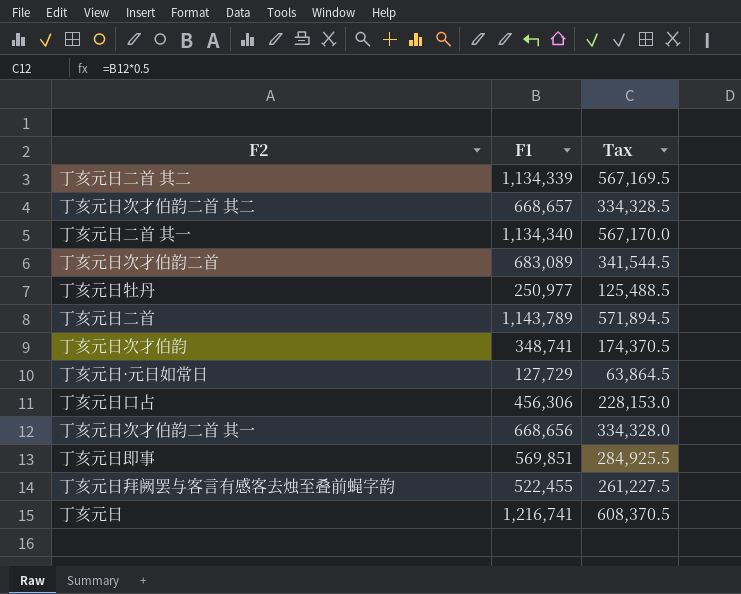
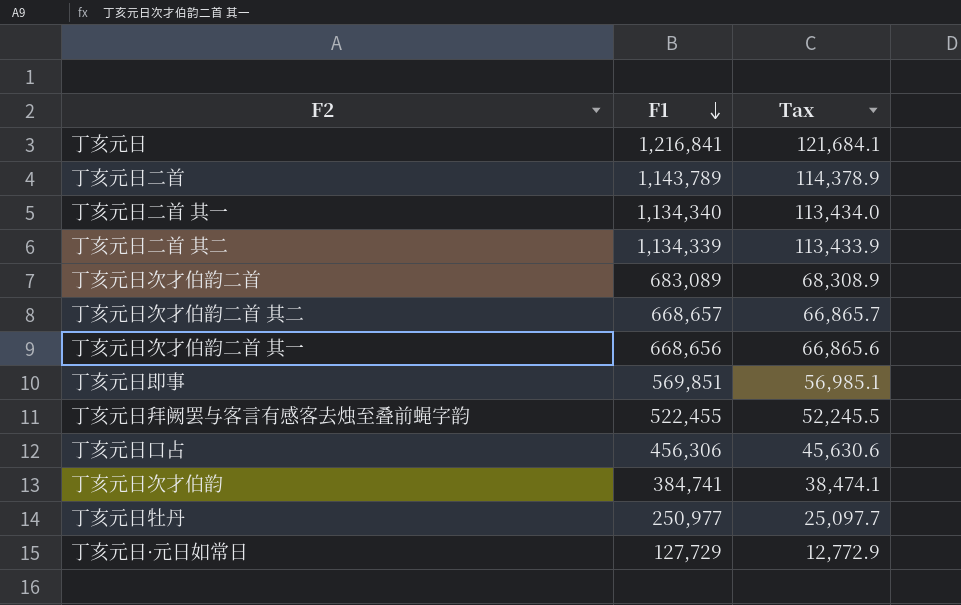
row order: none -> F1 descending
column Tax | formula: [F1] * 0.5 -> [F1] * 0.1
丁亥元日 | F1: 1,216,741 -> 1,216,841
丁亥元日次才伯韵 | F1: 348,741 -> 384,741

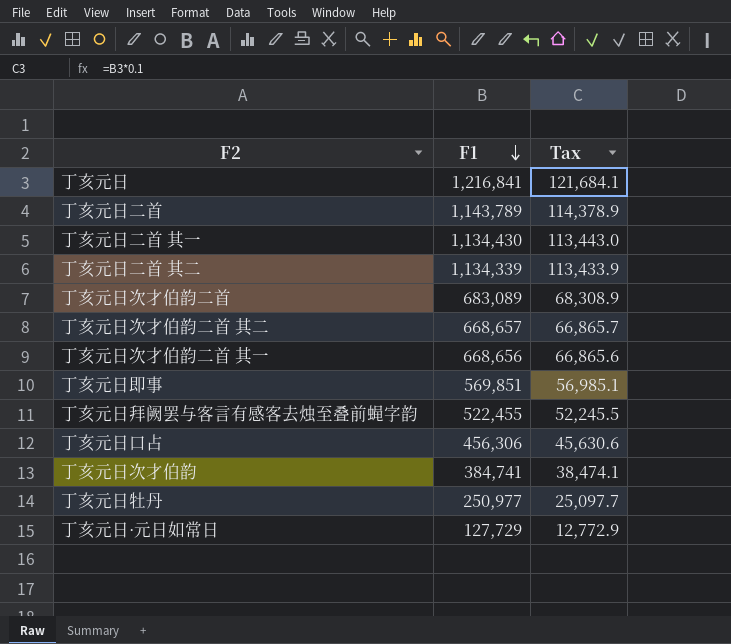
丁亥元日二首 其一 | F1: 1,134,340 -> 1,134,430
丁亥元日二首 其一 | Tax: 113,434.0 -> 113,443.0

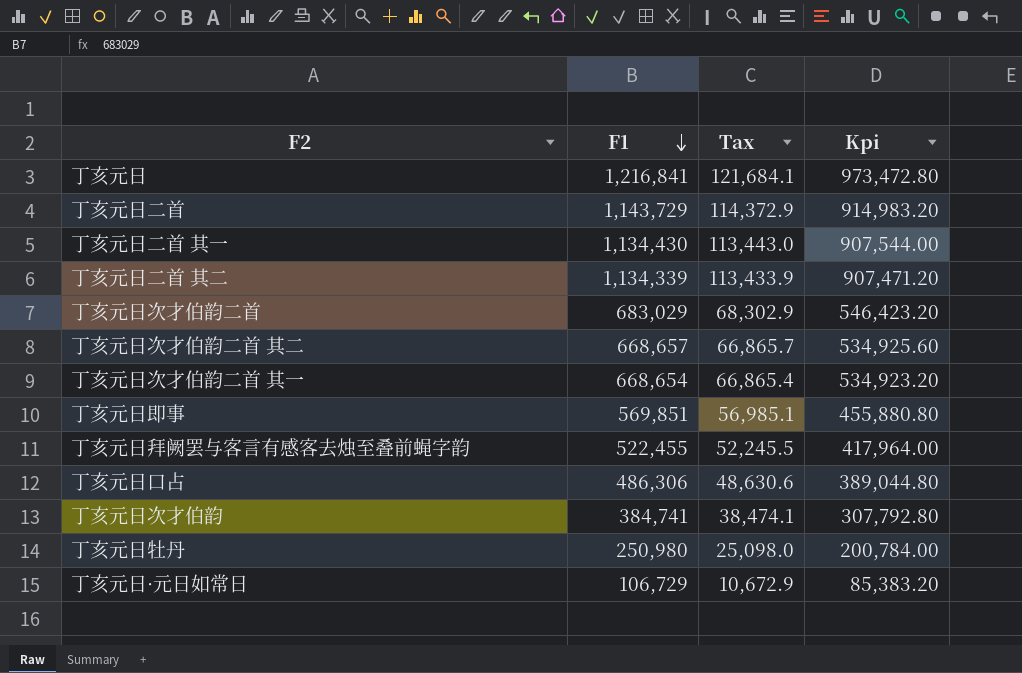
column Kpi | formula: none -> [F1] * 0.8
丁亥元日二首 | F1: 1,143,789 -> 1,143,729
丁亥元日二首 | Tax: 114,378.9 -> 114,372.9
丁亥元日次才伯韵二首 | F1: 683,089 -> 683,029
丁亥元日次才伯韵二首 | Tax: 68,308.9 -> 68,302.9
丁亥元日次才伯韵二首 其一 | F1: 668,656 -> 668,654
丁亥元日次才伯韵二首 其一 | Tax: 66,865.6 -> 66,865.4
丁亥元日口占 | F1: 456,306 -> 486,306
丁亥元日口占 | Tax: 45,630.6 -> 48,630.6
丁亥元日牡丹 | F1: 250,977 -> 250,980
丁亥元日牡丹 | Tax: 25,097.7 -> 25,098.0
丁亥元日·元日如常日 | F1: 127,729 -> 106,729
丁亥元日·元日如常日 | Tax: 12,772.9 -> 10,672.9

